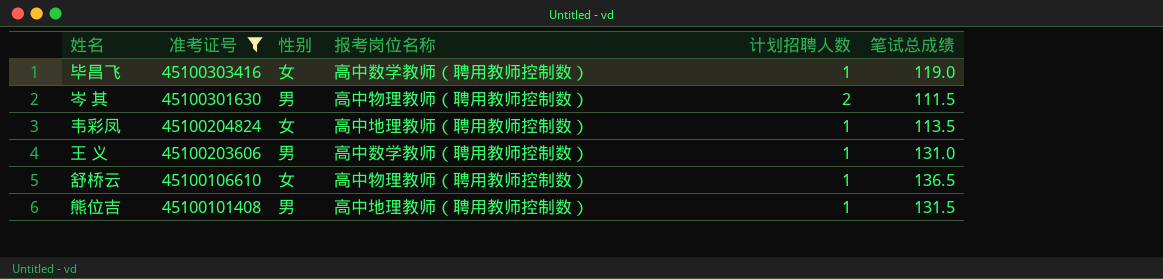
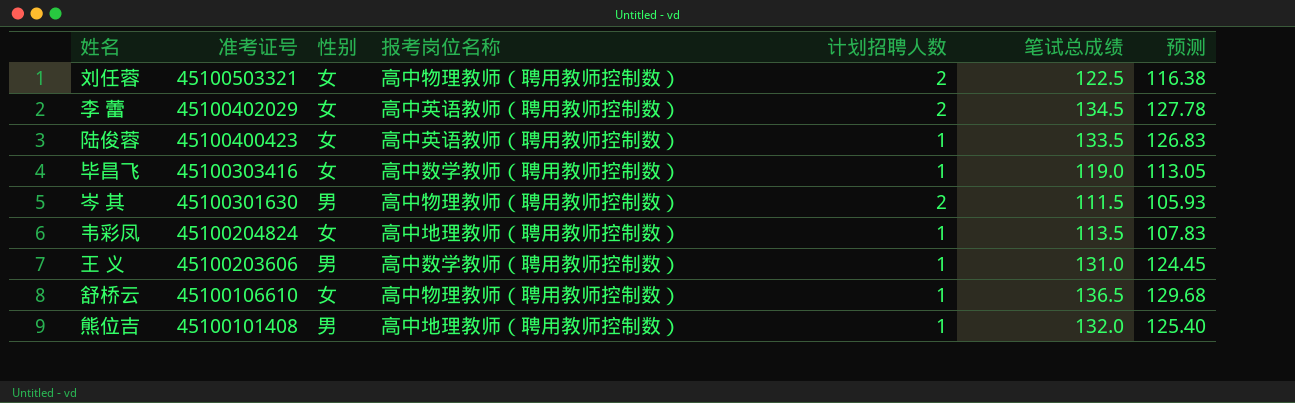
filter: 准考证号 <= 45100303416 -> none
column 预测 | formula: none -> [笔试总成绩] * 0.95
熊位吉 | 笔试总成绩: 131.5 -> 132.0

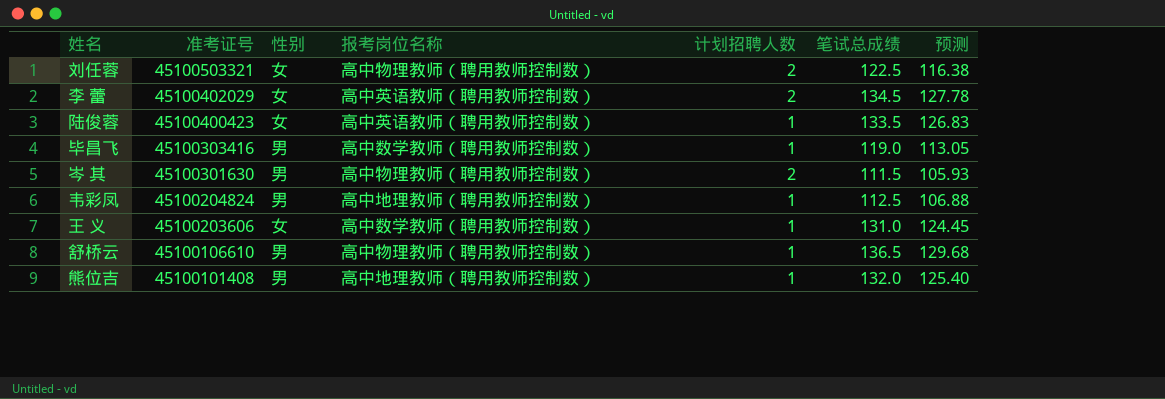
毕昌飞 | 性别: 女 -> 男
韦彩凤 | 性别: 女 -> 男
韦彩凤 | 笔试总成绩: 113.5 -> 112.5
韦彩凤 | 预测: 107.83 -> 106.88
王 义 | 性别: 男 -> 女
舒桥云 | 性别: 女 -> 男

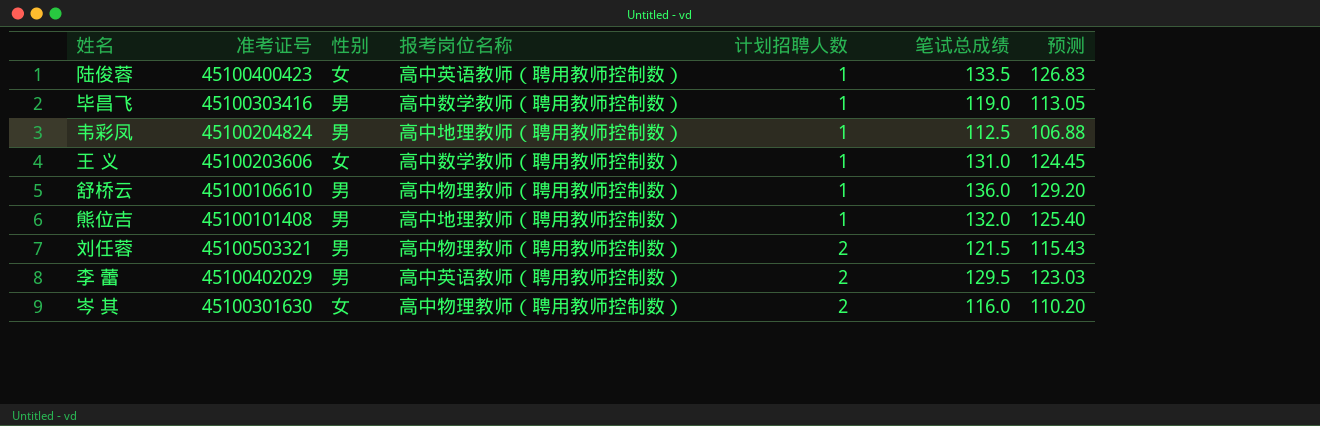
row order: 准考证号 descending -> 计划招聘人数 ascending
舒桥云 | 笔试总成绩: 136.5 -> 136.0
舒桥云 | 预测: 129.68 -> 129.20
刘任蓉 | 性别: 女 -> 男
刘任蓉 | 笔试总成绩: 122.5 -> 121.5
刘任蓉 | 预测: 116.38 -> 115.43
李 蕾 | 性别: 女 -> 男
李 蕾 | 笔试总成绩: 134.5 -> 129.5
李 蕾 | 预测: 127.78 -> 123.03
岑 其 | 性别: 男 -> 女
岑 其 | 笔试总成绩: 111.5 -> 116.0
岑 其 | 预测: 105.93 -> 110.20

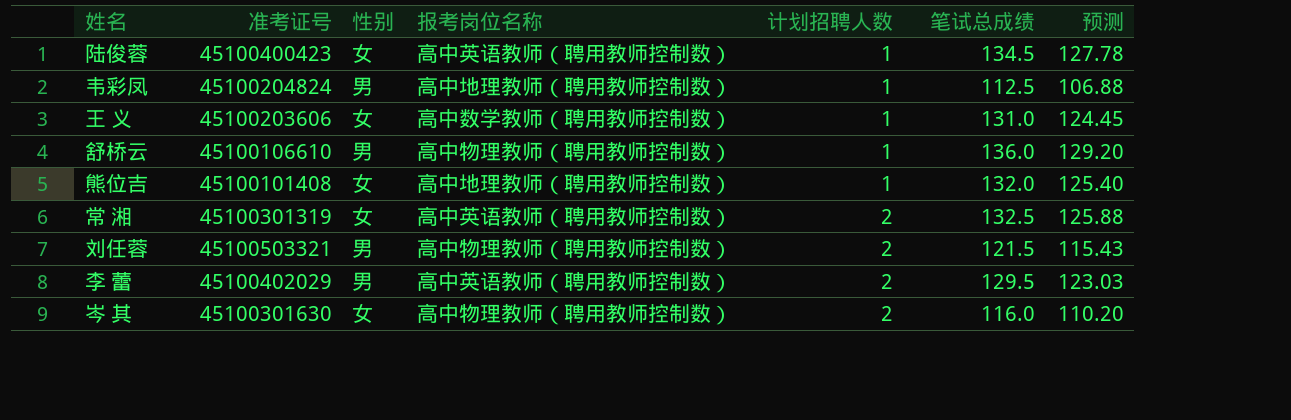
row 毕昌飞: 45100303416 | 男 | 高中数学教师（聘用教师控制数） | 1 | 119.0 | 113.05 -> none
陆俊蓉 | 笔试总成绩: 133.5 -> 134.5
陆俊蓉 | 预测: 126.83 -> 127.78
熊位吉 | 性别: 男 -> 女
row 常 湘: none -> 45100301319 | 女 | 高中英语教师（聘用教师控制数） | 2 | 132.5 | 125.88

